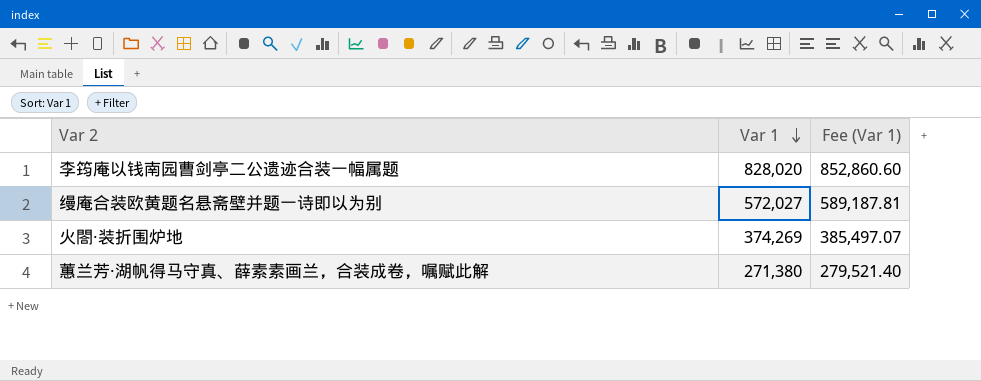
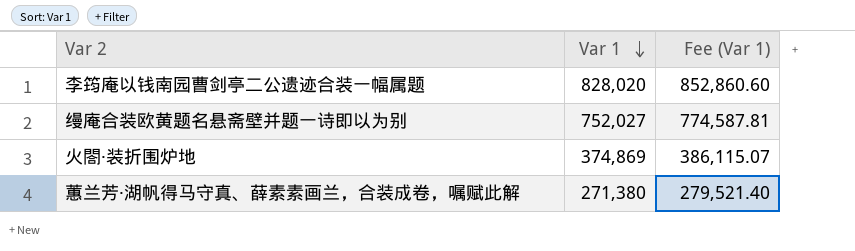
缦庵合装欧黄题名悬斋壁并题一诗即以为别 | Var 1: 572,027 -> 752,027
缦庵合装欧黄题名悬斋壁并题一诗即以为别 | Fee (Var 1): 589,187.81 -> 774,587.81
火閤·装折围炉地 | Var 1: 374,269 -> 374,869
火閤·装折围炉地 | Fee (Var 1): 385,497.07 -> 386,115.07

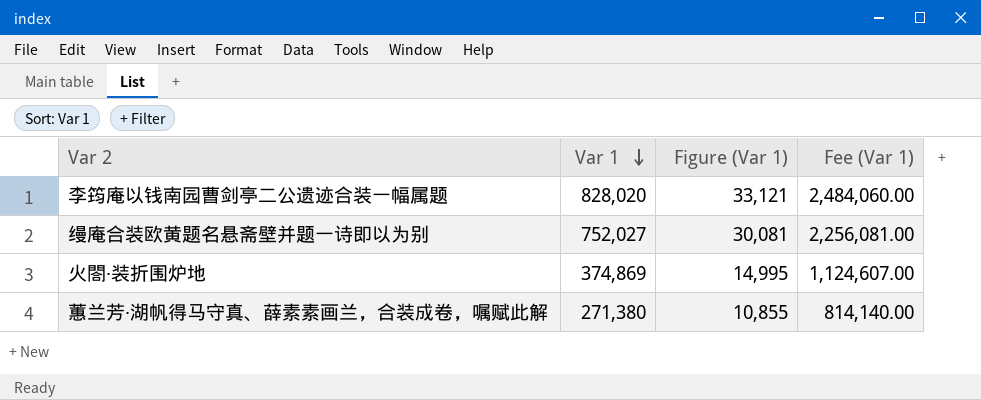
column Figure (Var 1) | formula: none -> [Var 1] * 0.04
column Fee (Var 1) | formula: [Var 1] * 1.03 -> [Var 1] * 3

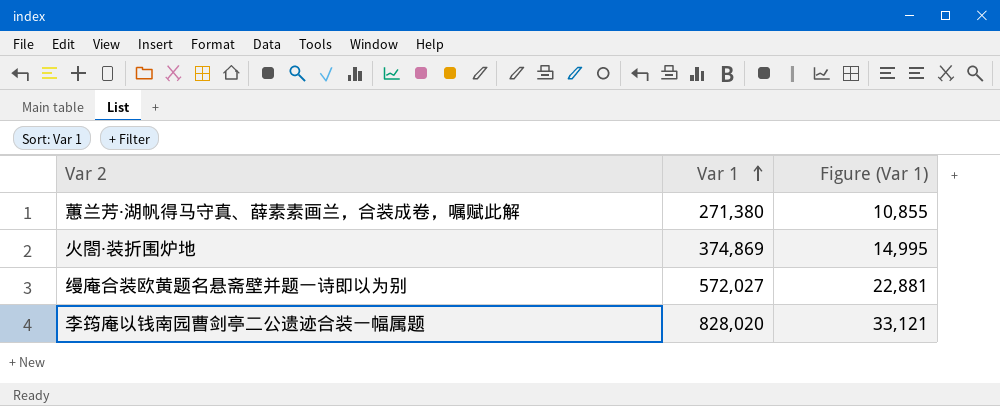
row order: Var 1 descending -> Var 1 ascending
column Fee (Var 1) | formula: [Var 1] * 3 -> none
缦庵合装欧黄题名悬斋壁并题一诗即以为别 | Var 1: 752,027 -> 572,027
缦庵合装欧黄题名悬斋壁并题一诗即以为别 | Figure (Var 1): 30,081 -> 22,881

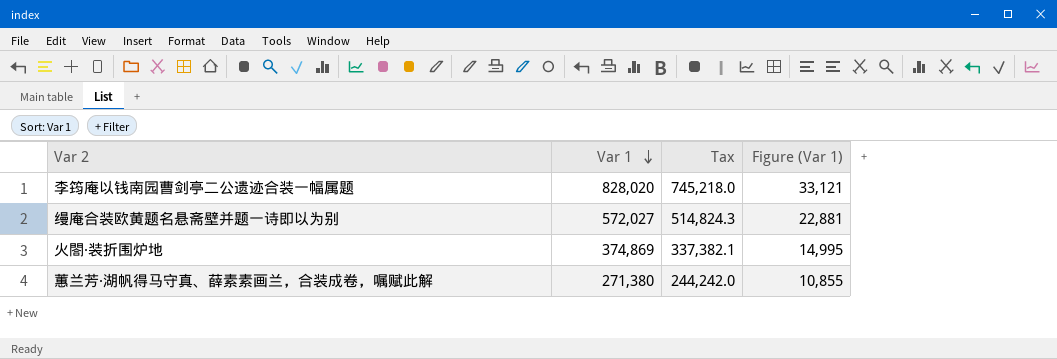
row order: Var 1 ascending -> Var 1 descending
column Tax | formula: none -> [Var 1] * 0.9

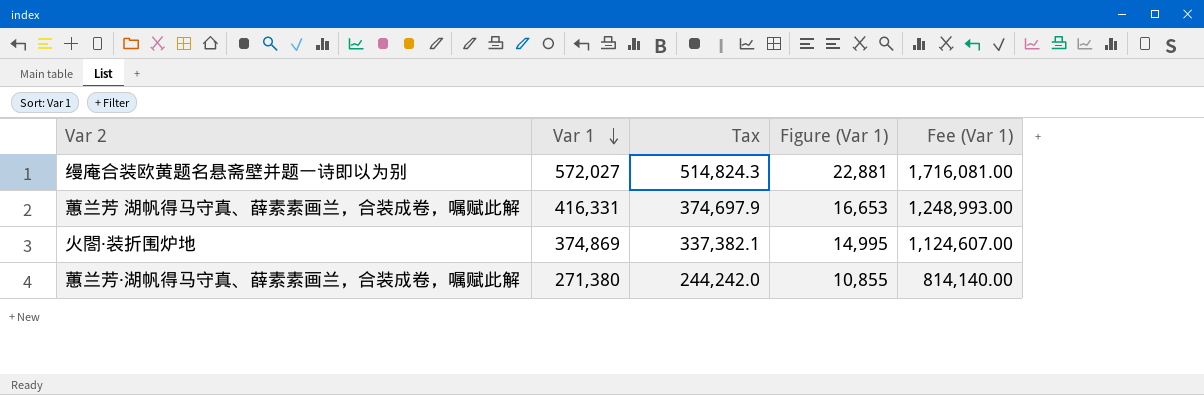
column Fee (Var 1) | formula: none -> [Var 1] * 3
row 李筠庵以钱南园曹剑亭二公遗迹合装一幅属题: 828,020 | 745,218.0 | 33,121 -> none
row 蕙兰芳 湖帆得马守真、薛素素画兰，合装成卷，嘱赋此解: none -> 416,331 | 374,697.9 | 16,653 | 1,248,993.00

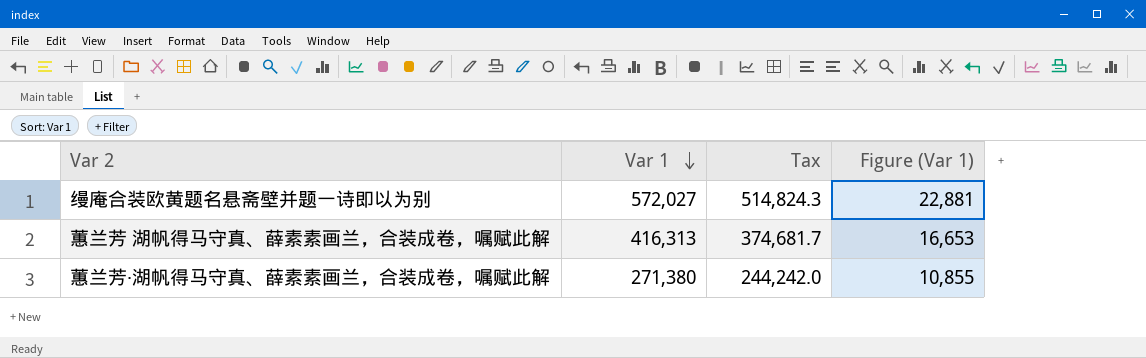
column Fee (Var 1) | formula: [Var 1] * 3 -> none
row 火閤·装折围炉地: 374,869 | 337,382.1 | 14,995 | 1,124,607.00 -> none
蕙兰芳 湖帆得马守真、薛素素画兰，合装成卷，嘱赋此解 | Var 1: 416,331 -> 416,313
蕙兰芳 湖帆得马守真、薛素素画兰，合装成卷，嘱赋此解 | Tax: 374,697.9 -> 374,681.7

